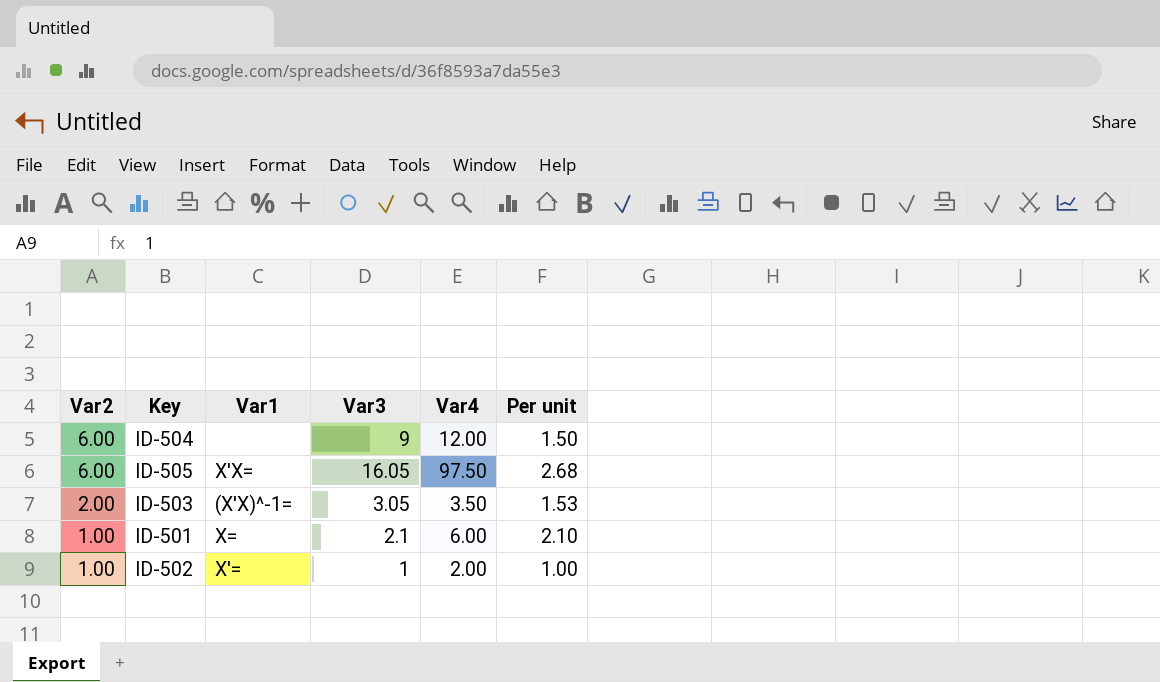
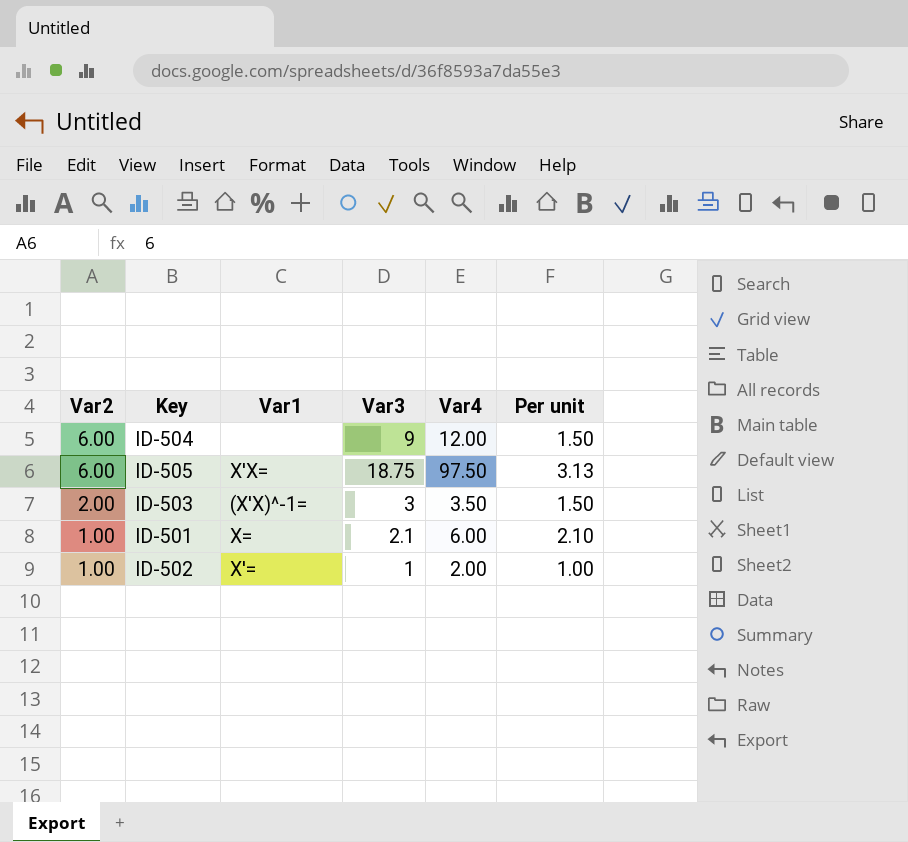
ID-505 | Var3: 16.05 -> 18.75
ID-505 | Per unit: 2.68 -> 3.13
ID-503 | Var3: 3.05 -> 3
ID-503 | Per unit: 1.53 -> 1.50

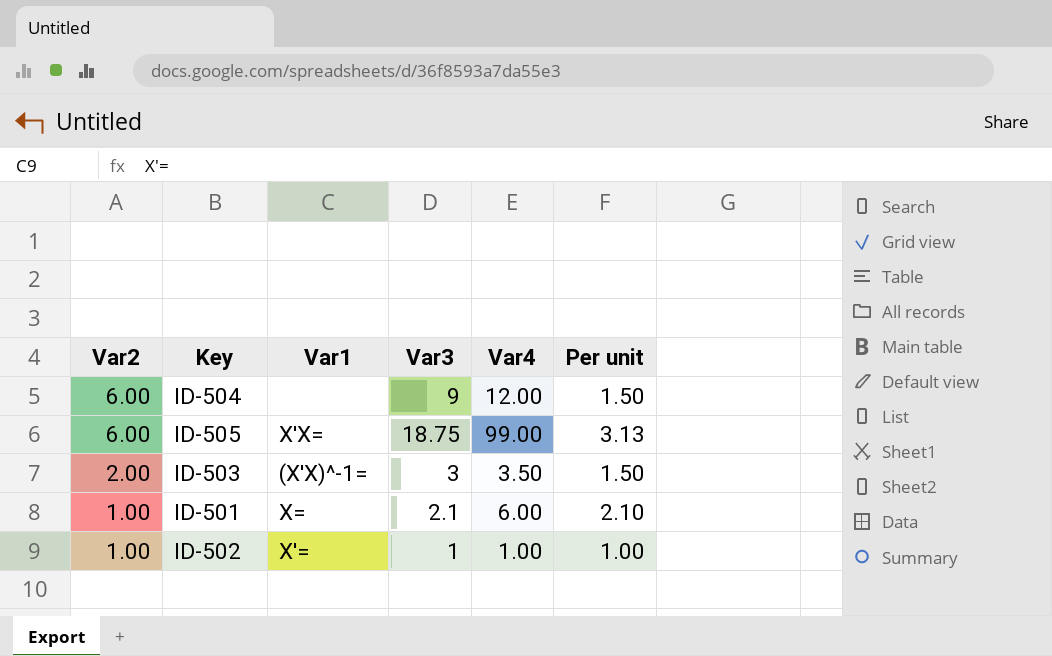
ID-505 | Var4: 97.50 -> 99.00
ID-502 | Var4: 2.00 -> 1.00

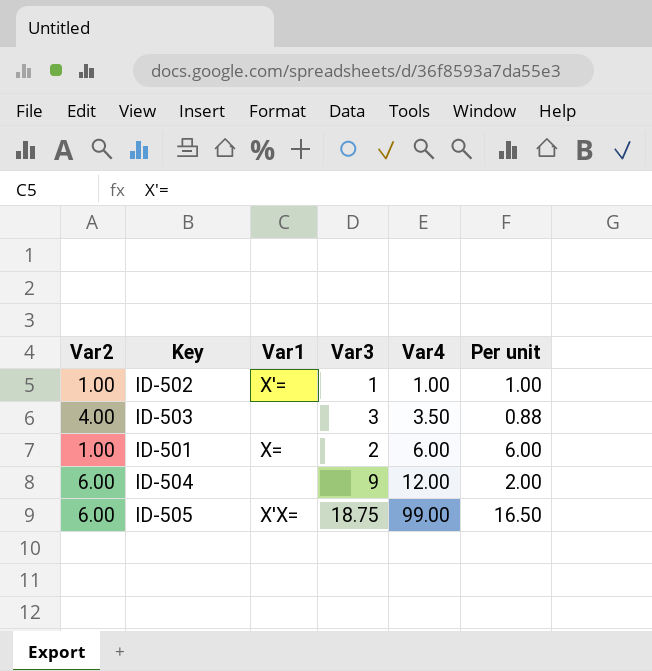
row order: Var2 descending -> Var4 ascending
column Per unit | formula: [Var3] / [Var2] -> [Var4] / [Var2]
ID-503 | Var2: 2.00 -> 4.00
ID-503 | Var1: (X'X)^-1= -> none
ID-501 | Var3: 2.1 -> 2

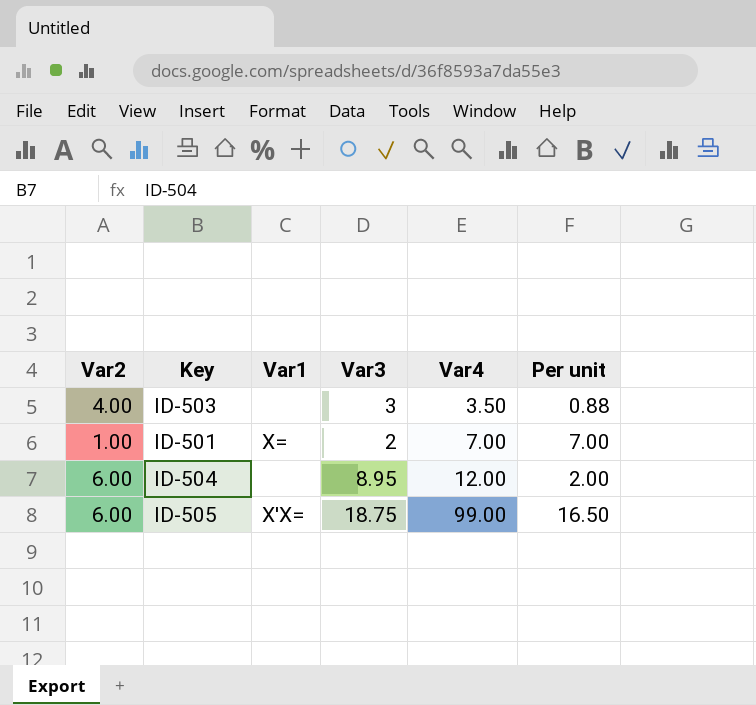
row ID-502: 1.00 | X'= | 1 | 1.00 | 1.00 -> none
ID-501 | Var4: 6.00 -> 7.00
ID-501 | Per unit: 6.00 -> 7.00
ID-504 | Var3: 9 -> 8.95

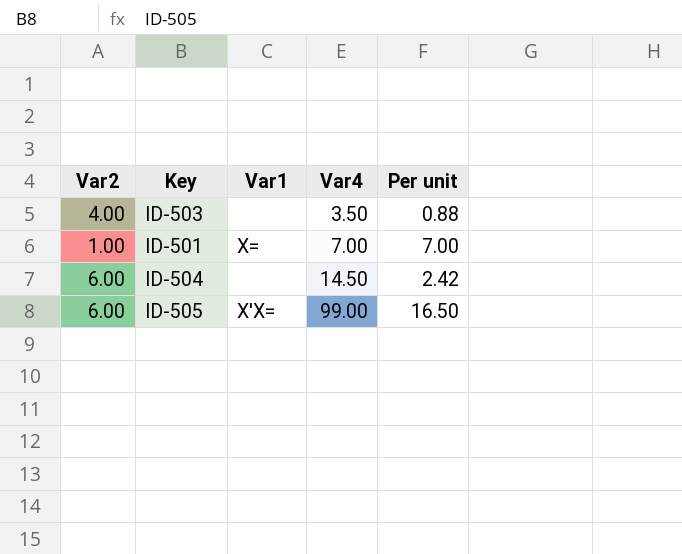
column Var3 | position: 4 -> none
ID-504 | Var4: 12.00 -> 14.50
ID-504 | Per unit: 2.00 -> 2.42

